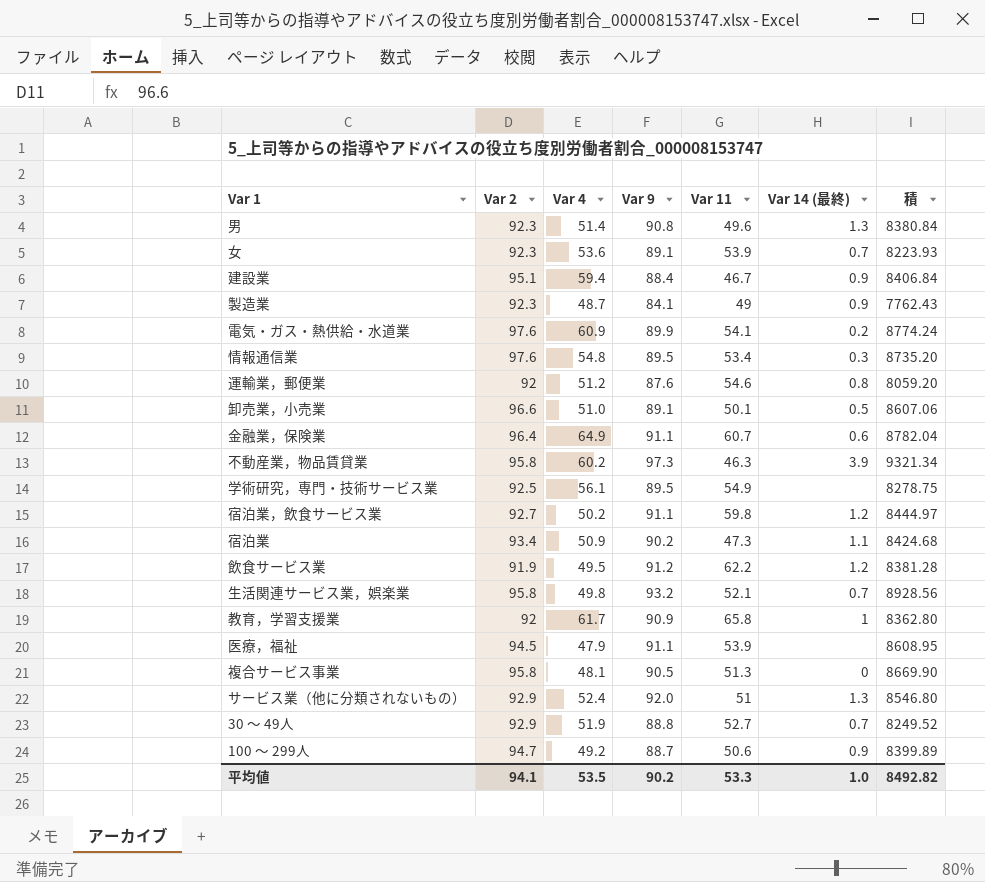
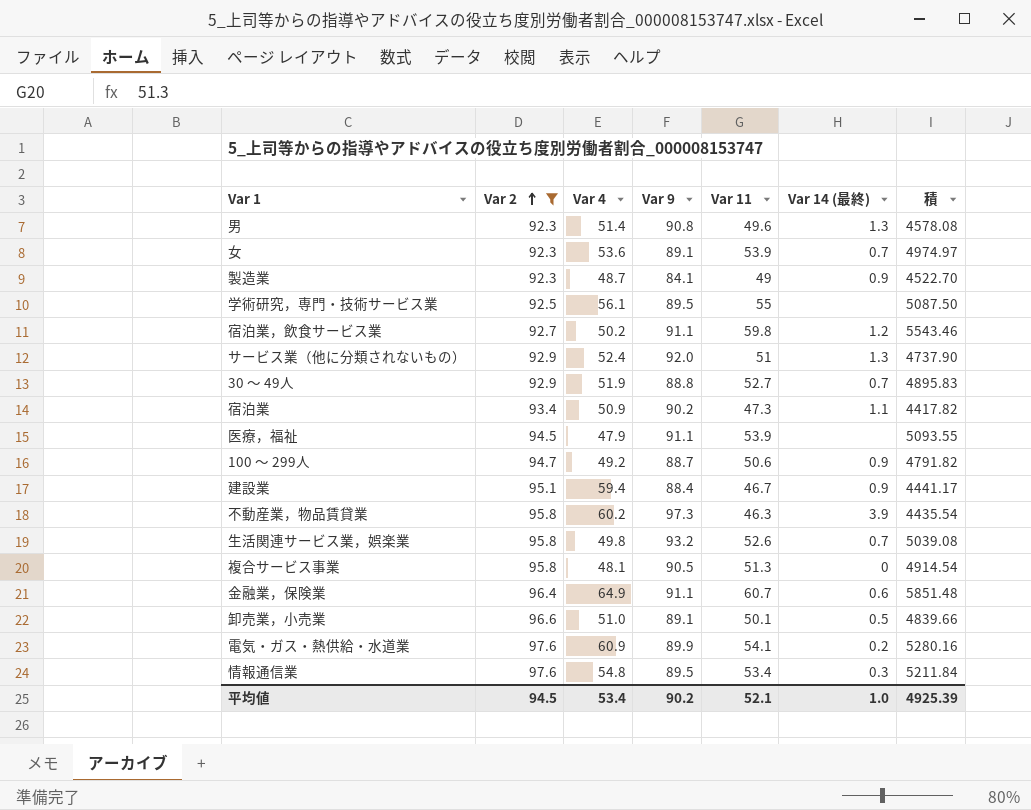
filter: none -> Var 2 >= 92.3
row order: none -> Var 2 ascending
column 積 | formula: [Var 2] * [Var 9] -> [Var 2] * [Var 11]
学術研究，専門・技術サービス業 | Var 11: 54.9 -> 55
生活関連サービス業，娯楽業 | Var 11: 52.1 -> 52.6
平均値 | Var 2: 94.1 -> 94.5
平均値 | Var 4: 53.5 -> 53.4
平均値 | Var 11: 53.3 -> 52.1
平均値 | 積: 8492.82 -> 4925.39

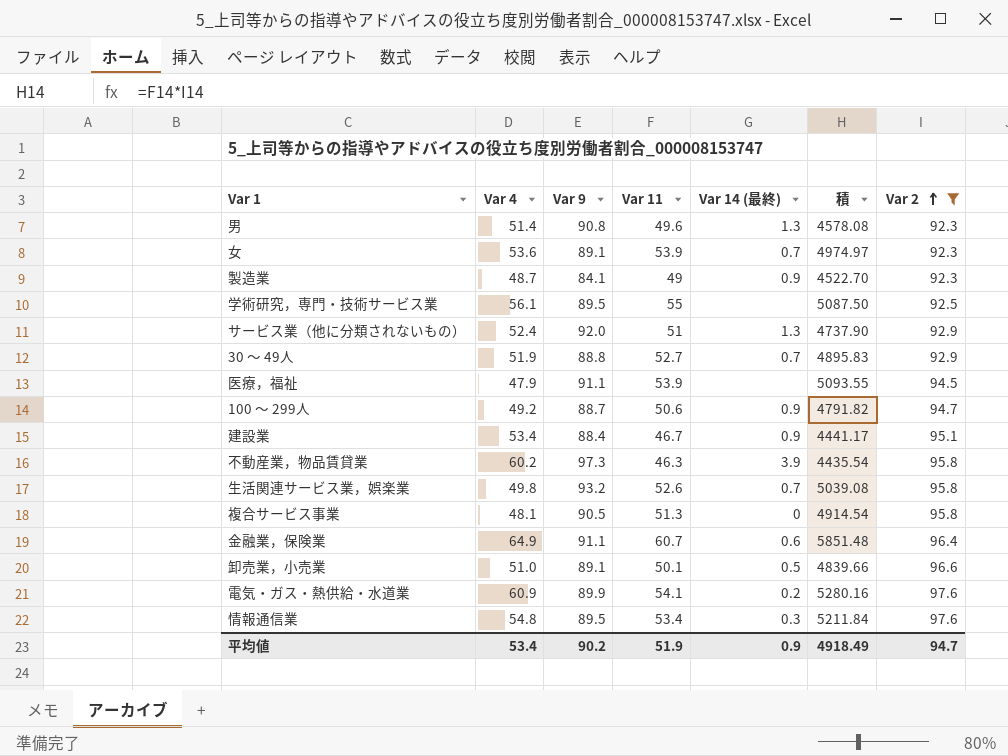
column Var 2 | position: 2 -> 7
row 宿泊業，飲食サービス業: 92.7 | 50.2 | 91.1 | 59.8 | 1.2 | 5543.46 -> none
row 宿泊業: 93.4 | 50.9 | 90.2 | 47.3 | 1.1 | 4417.82 -> none
建設業 | Var 4: 59.4 -> 53.4
平均値 | Var 11: 52.1 -> 51.9
平均値 | Var 14 (最終): 1.0 -> 0.9
平均値 | 積: 4925.39 -> 4918.49
平均値 | Var 2: 94.5 -> 94.7

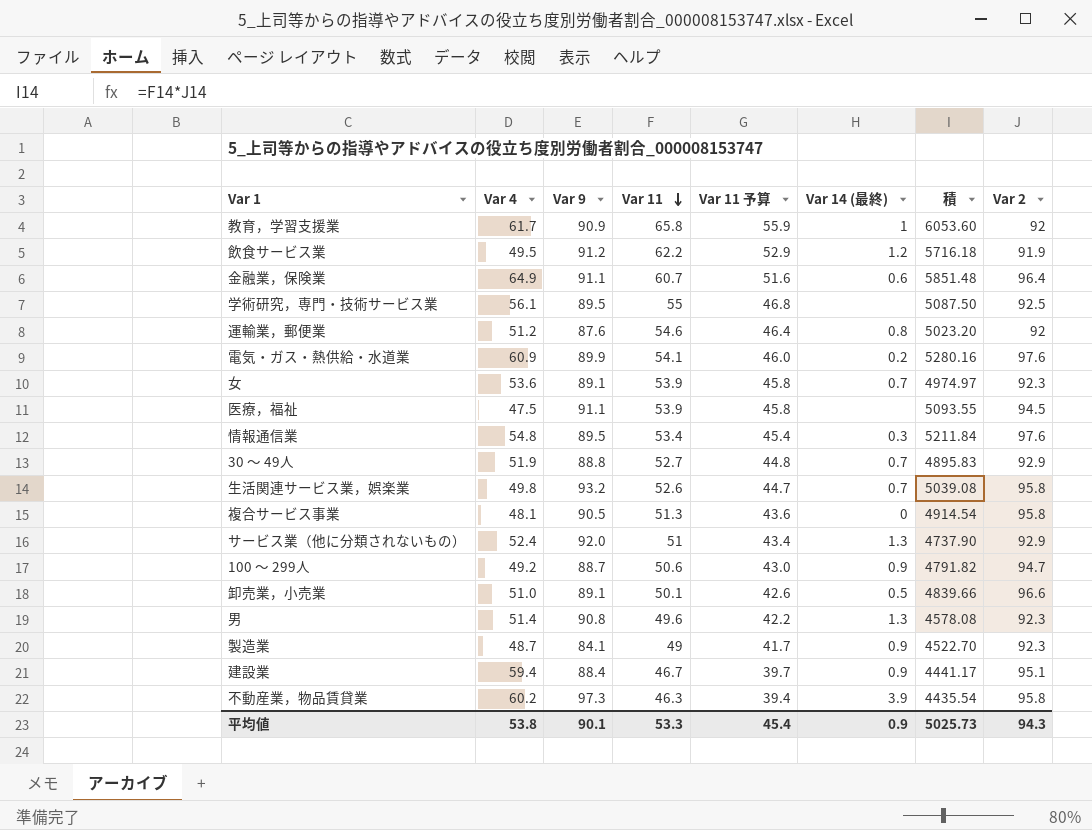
filter: Var 2 >= 92.3 -> none
row order: Var 2 ascending -> Var 11 descending
column Var 11 予算 | formula: none -> [Var 11] * 0.85
医療，福祉 | Var 4: 47.9 -> 47.5
建設業 | Var 4: 53.4 -> 59.4
平均値 | Var 4: 53.4 -> 53.8
平均値 | Var 9: 90.2 -> 90.1
平均値 | Var 11: 51.9 -> 53.3
平均値 | 積: 4918.49 -> 5025.73
平均値 | Var 2: 94.7 -> 94.3

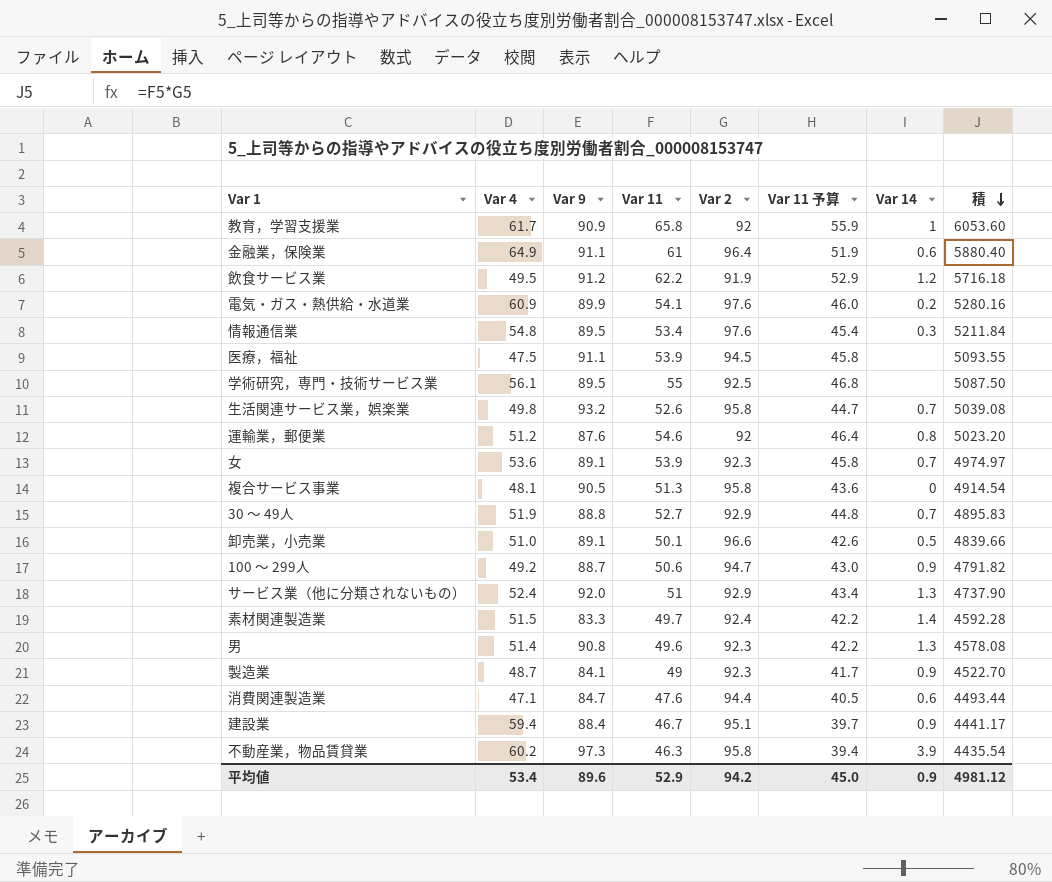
row order: Var 11 descending -> 積 descending
column Var 2 | position: 8 -> 5
column name: Var 14 (最終) -> Var 14
金融業，保険業 | Var 11: 60.7 -> 61
金融業，保険業 | Var 11 予算: 51.6 -> 51.9
金融業，保険業 | 積: 5851.48 -> 5880.40
row 素材関連製造業: none -> 51.5 | 83.3 | 49.7 | 92.4 | 42.2 | 1.4 | 4592.28
row 消費関連製造業: none -> 47.1 | 84.7 | 47.6 | 94.4 | 40.5 | 0.6 | 4493.44
平均値 | Var 4: 53.8 -> 53.4
平均値 | Var 9: 90.1 -> 89.6
平均値 | Var 11: 53.3 -> 52.9
平均値 | Var 2: 94.3 -> 94.2
平均値 | Var 11 予算: 45.4 -> 45.0
平均値 | 積: 5025.73 -> 4981.12

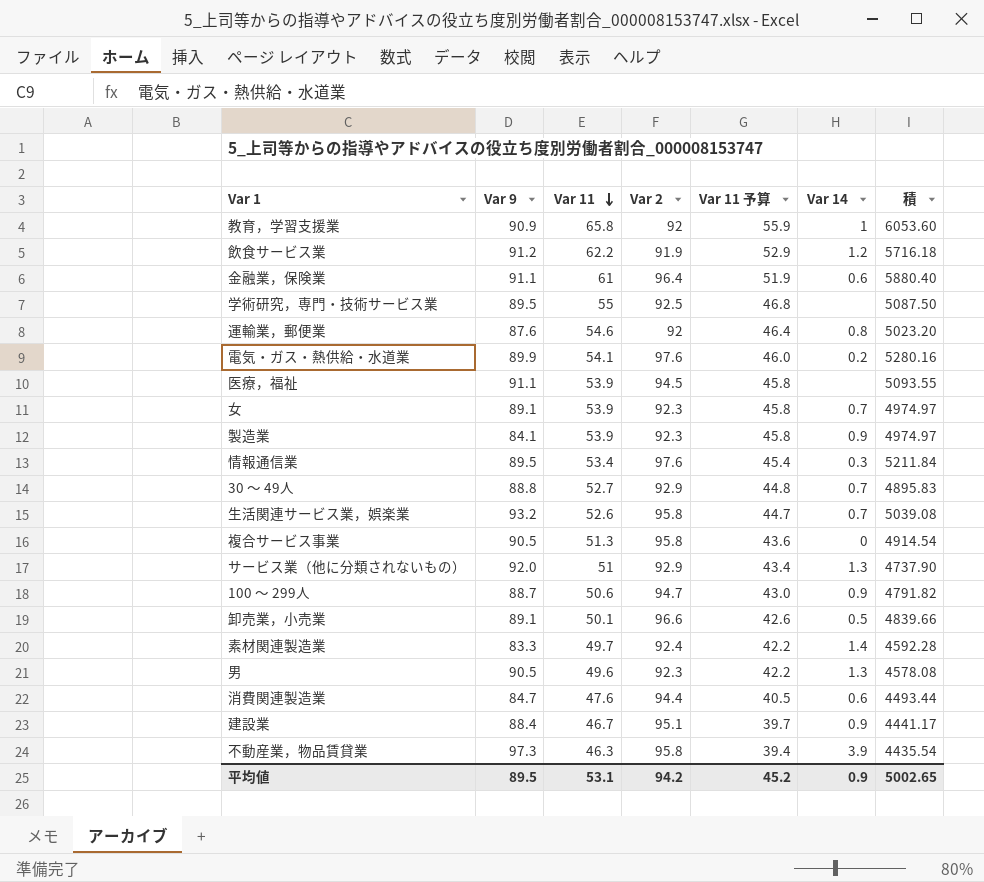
row order: 積 descending -> Var 11 descending
column Var 4 | position: 2 -> none
製造業 | Var 11: 49 -> 53.9
製造業 | Var 11 予算: 41.7 -> 45.8
製造業 | 積: 4522.70 -> 4974.97
男 | Var 9: 90.8 -> 90.5
平均値 | Var 9: 89.6 -> 89.5
平均値 | Var 11: 52.9 -> 53.1
平均値 | Var 11 予算: 45.0 -> 45.2
平均値 | 積: 4981.12 -> 5002.65

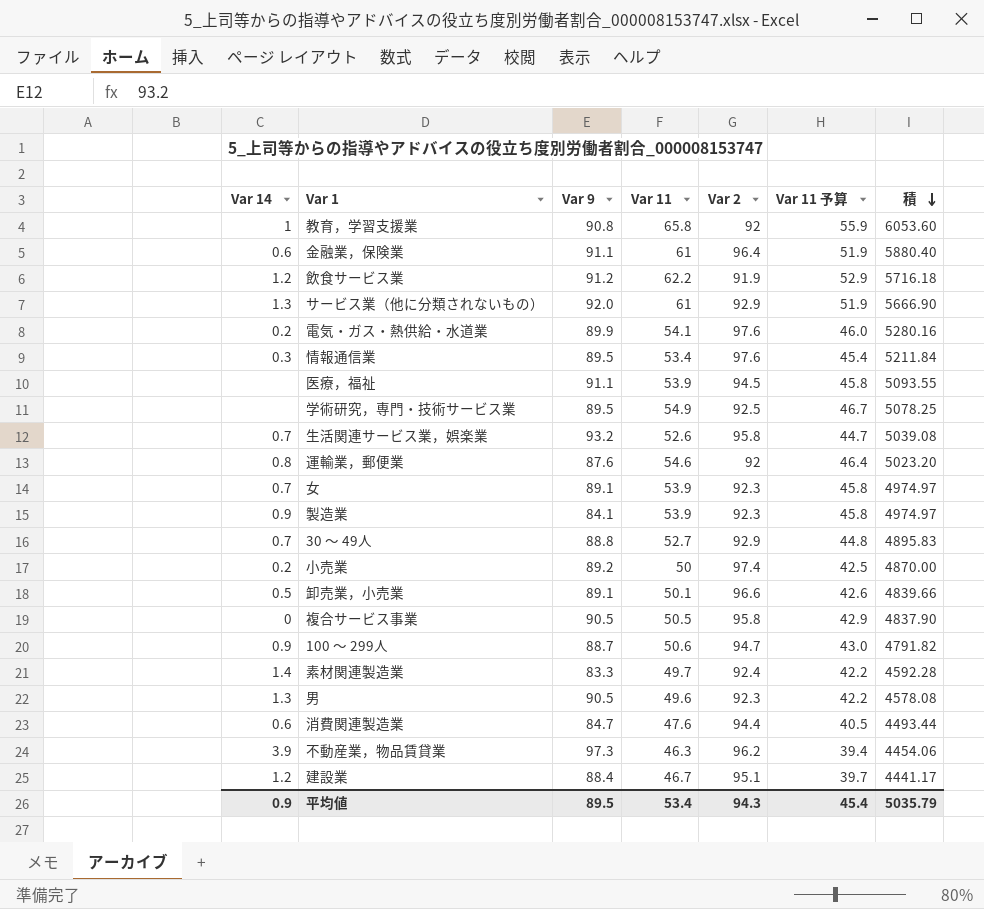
row order: Var 11 descending -> 積 descending
column Var 14 | position: 6 -> 1
教育，学習支援業 | Var 9: 90.9 -> 90.8
サービス業（他に分類されないもの） | Var 11: 51 -> 61
サービス業（他に分類されないもの） | Var 11 予算: 43.4 -> 51.9
サービス業（他に分類されないもの） | 積: 4737.90 -> 5666.90
学術研究，専門・技術サービス業 | Var 11: 55 -> 54.9
学術研究，専門・技術サービス業 | Var 11 予算: 46.8 -> 46.7
学術研究，専門・技術サービス業 | 積: 5087.50 -> 5078.25
row 小売業: none -> 0.2 | 89.2 | 50 | 97.4 | 42.5 | 4870.00
複合サービス事業 | Var 11: 51.3 -> 50.5
複合サービス事業 | Var 11 予算: 43.6 -> 42.9
複合サービス事業 | 積: 4914.54 -> 4837.90
不動産業，物品賃貸業 | Var 2: 95.8 -> 96.2
不動産業，物品賃貸業 | 積: 4435.54 -> 4454.06
建設業 | Var 14: 0.9 -> 1.2
平均値 | Var 11: 53.1 -> 53.4
平均値 | Var 2: 94.2 -> 94.3
平均値 | Var 11 予算: 45.2 -> 45.4
平均値 | 積: 5002.65 -> 5035.79

